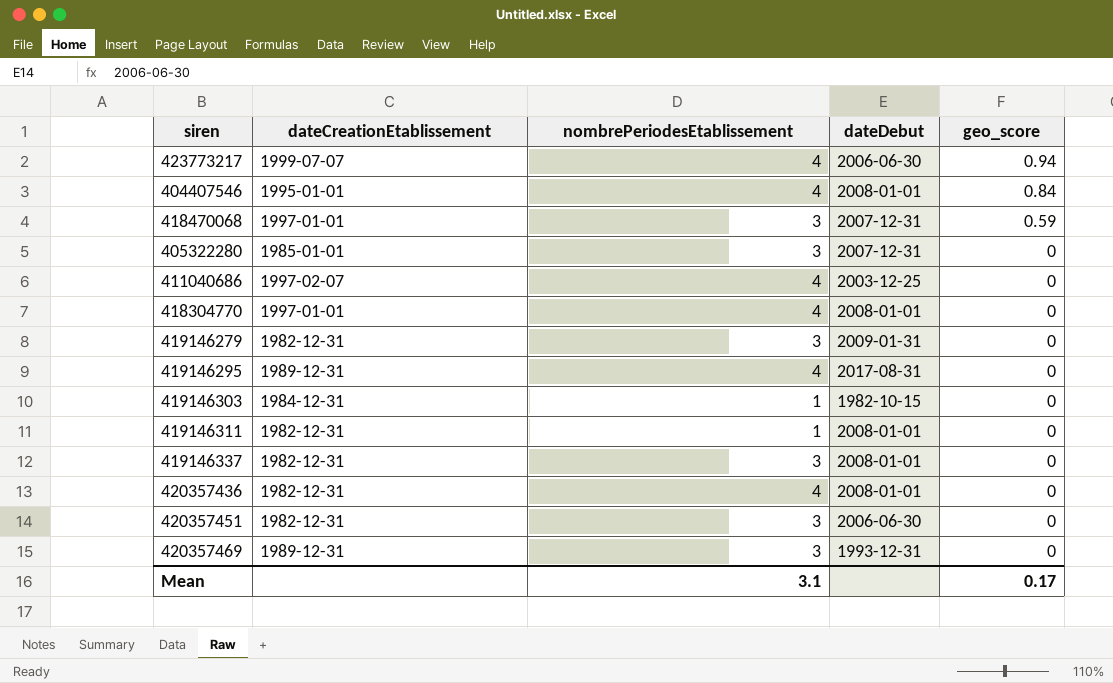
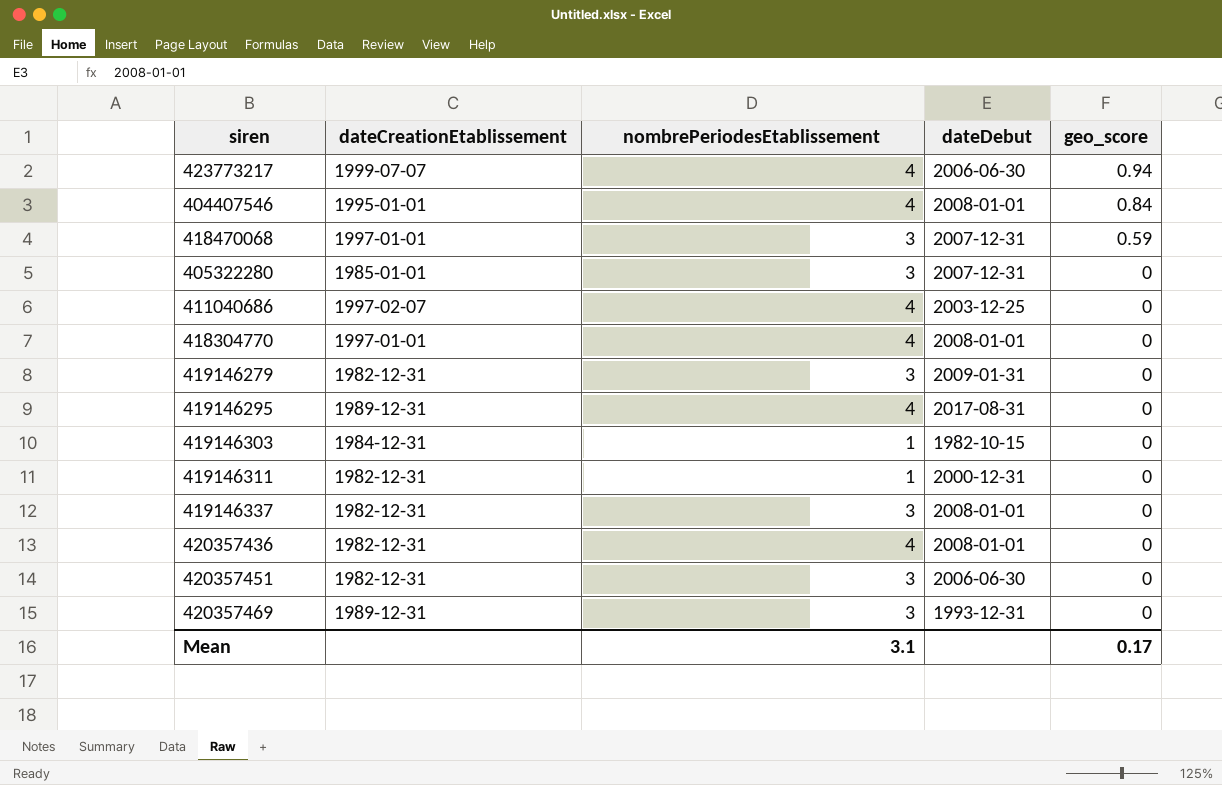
419146311 | dateDebut: 2008-01-01 -> 2000-12-31

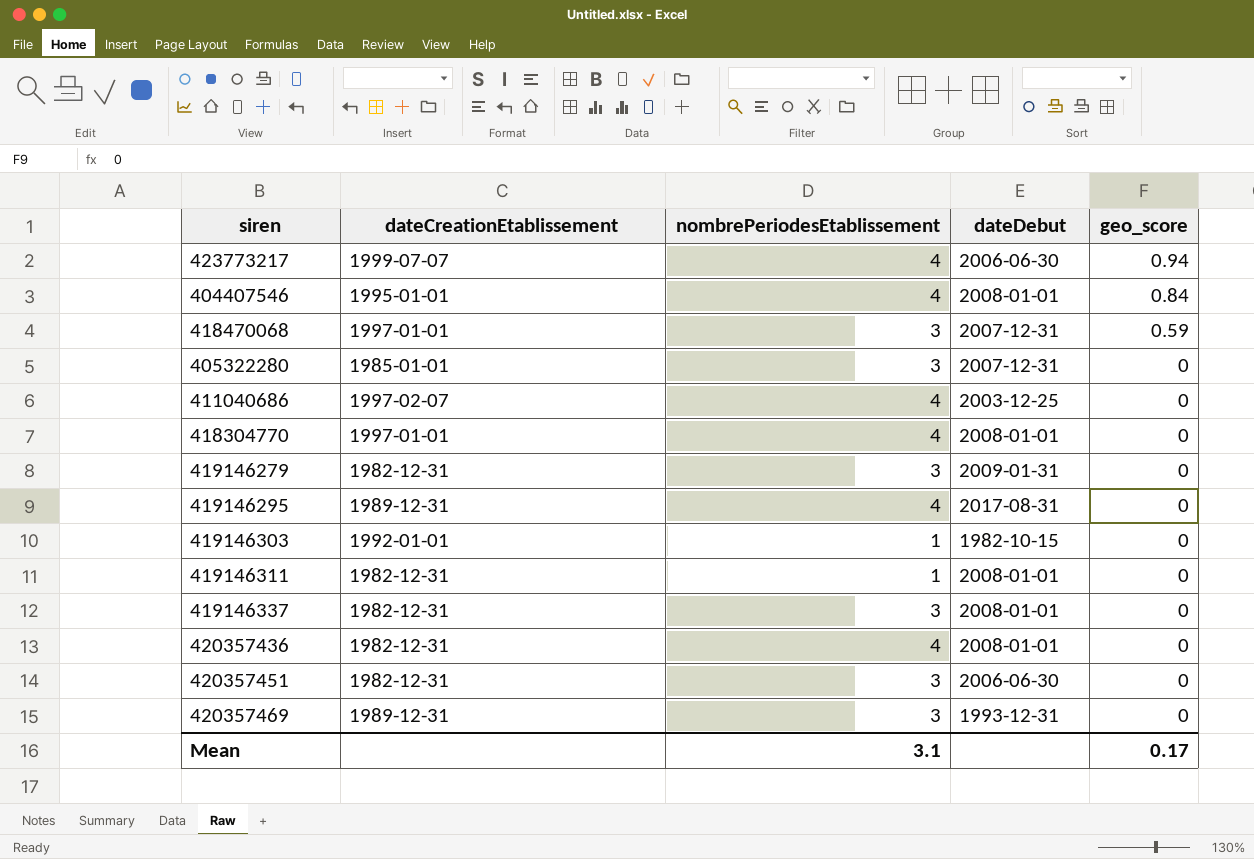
419146303 | dateCreationEtablissement: 1984-12-31 -> 1992-01-01
419146311 | dateDebut: 2000-12-31 -> 2008-01-01

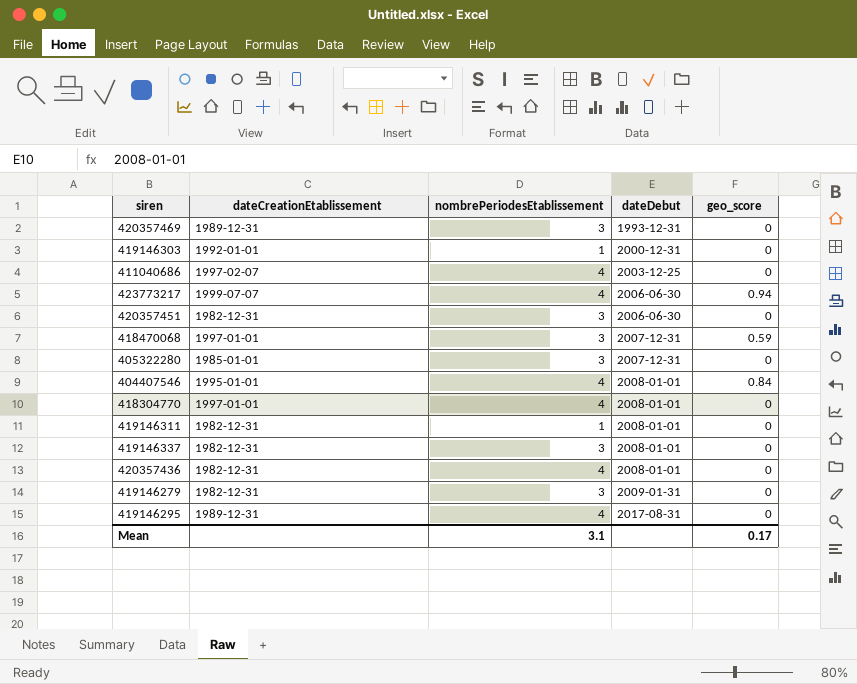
row order: geo_score descending -> dateDebut ascending
419146303 | dateDebut: 1982-10-15 -> 2000-12-31

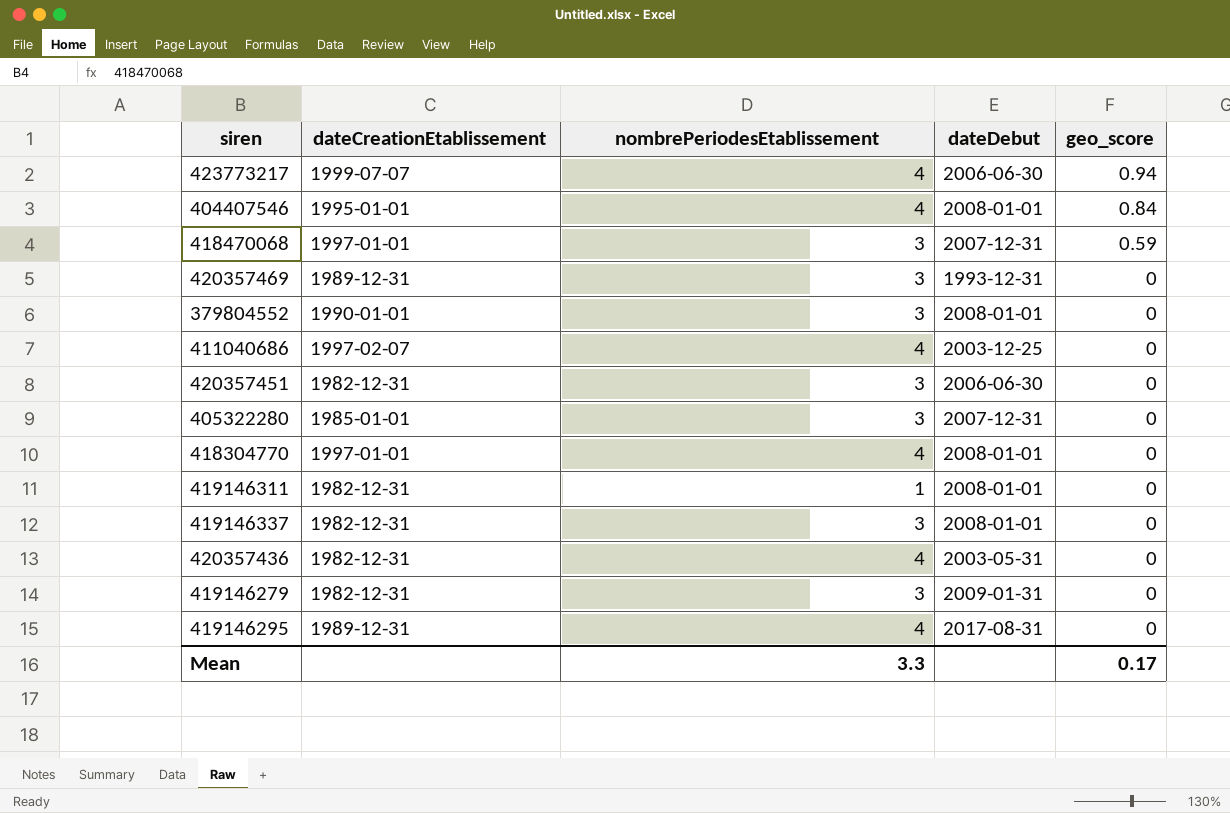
row order: dateDebut ascending -> geo_score descending
row 419146303: 1992-01-01 | 1 | 2000-12-31 | 0 -> none
row 379804552: none -> 1990-01-01 | 3 | 2008-01-01 | 0
420357436 | dateDebut: 2008-01-01 -> 2003-05-31
Mean | nombrePeriodesEtablissement: 3.1 -> 3.3

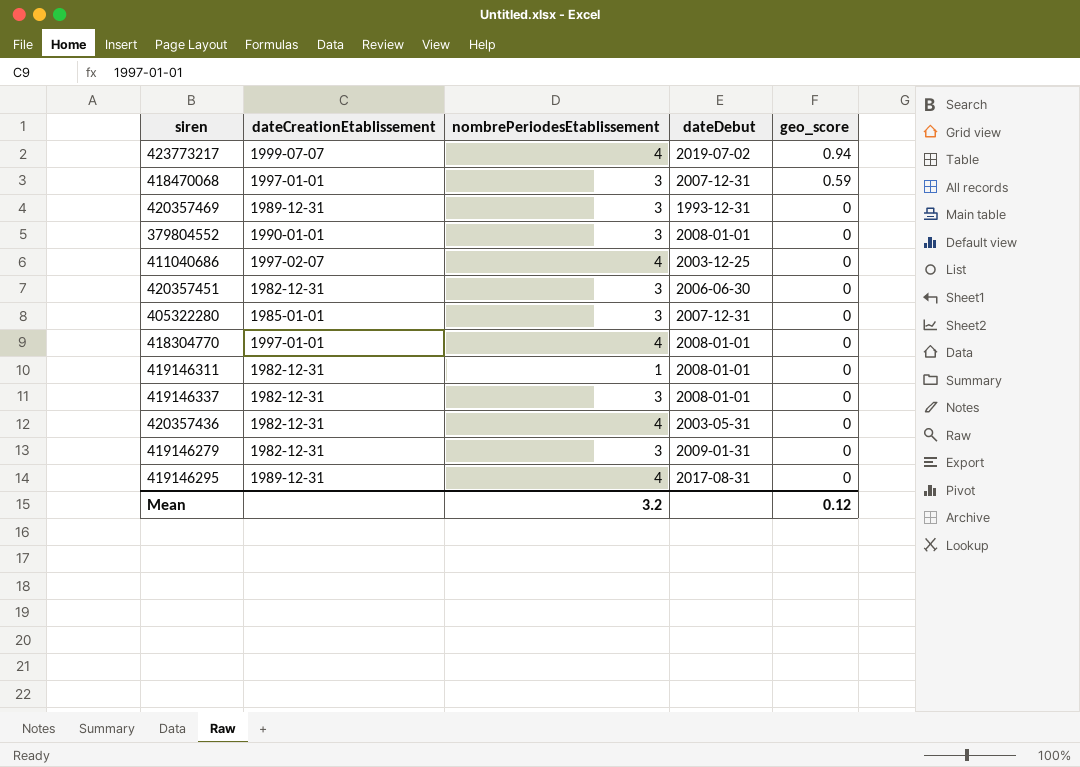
row 404407546: 1995-01-01 | 4 | 2008-01-01 | 0.84 -> none
423773217 | dateDebut: 2006-06-30 -> 2019-07-02
Mean | nombrePeriodesEtablissement: 3.3 -> 3.2
Mean | geo_score: 0.17 -> 0.12

